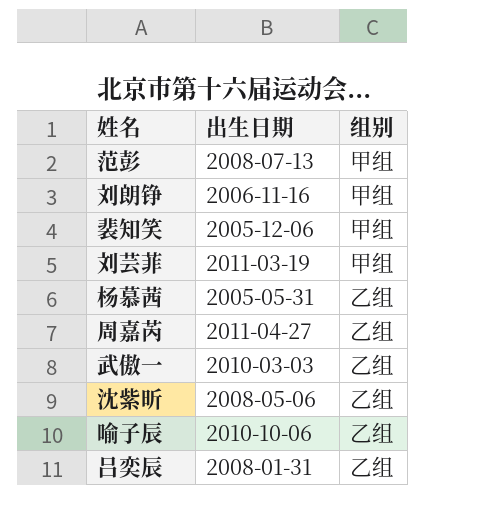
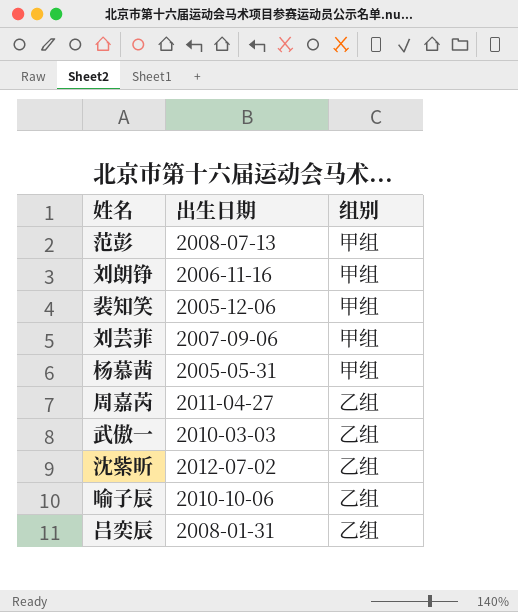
刘芸菲 | 出生日期: 2011-03-19 -> 2007-09-06
杨慕茜 | 组别: 乙组 -> 甲组
沈紫昕 | 出生日期: 2008-05-06 -> 2012-07-02

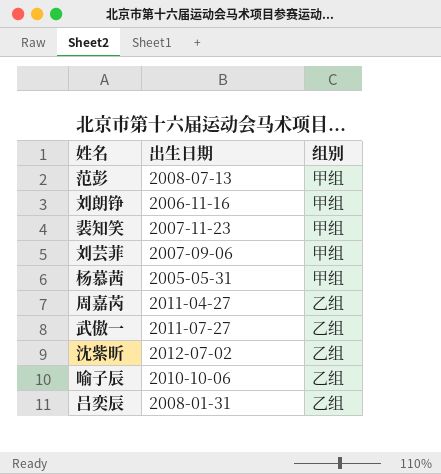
裴知笑 | 出生日期: 2005-12-06 -> 2007-11-23
武傲一 | 出生日期: 2010-03-03 -> 2011-07-27

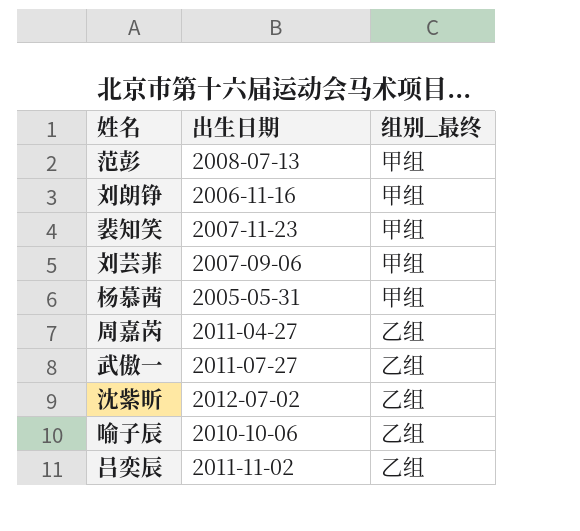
column name: 组别 -> 组别_最终
吕奕辰 | 出生日期: 2008-01-31 -> 2011-11-02

